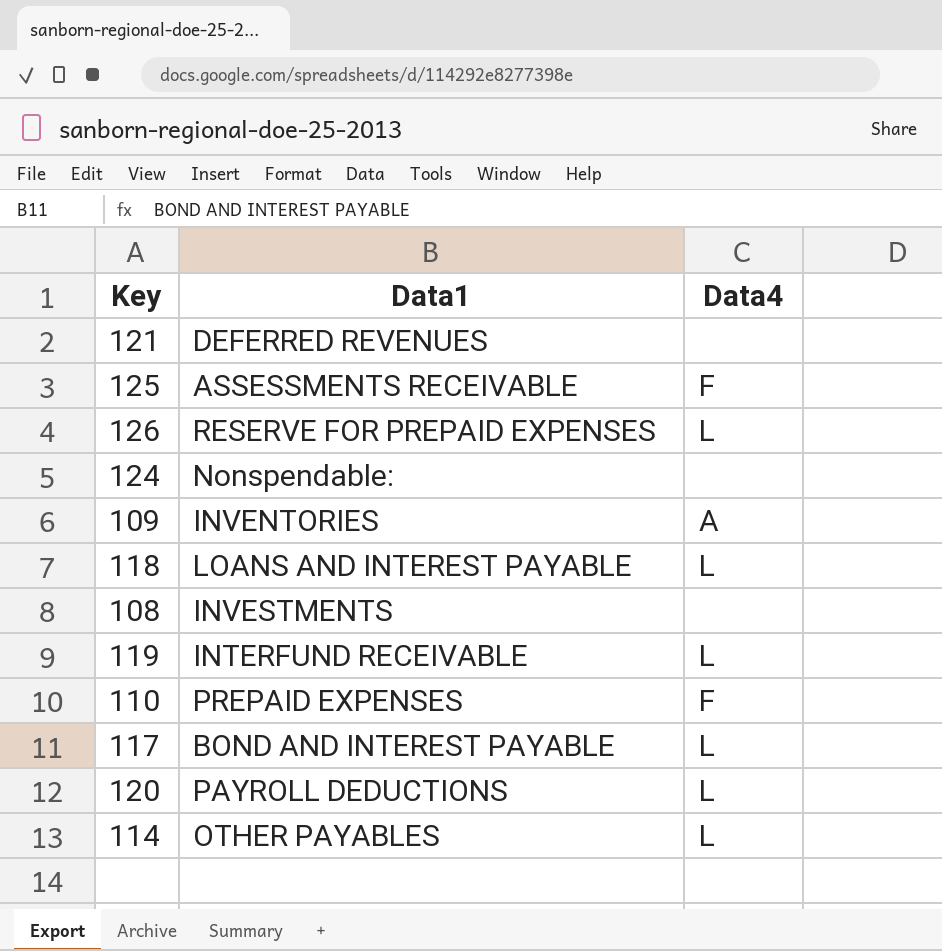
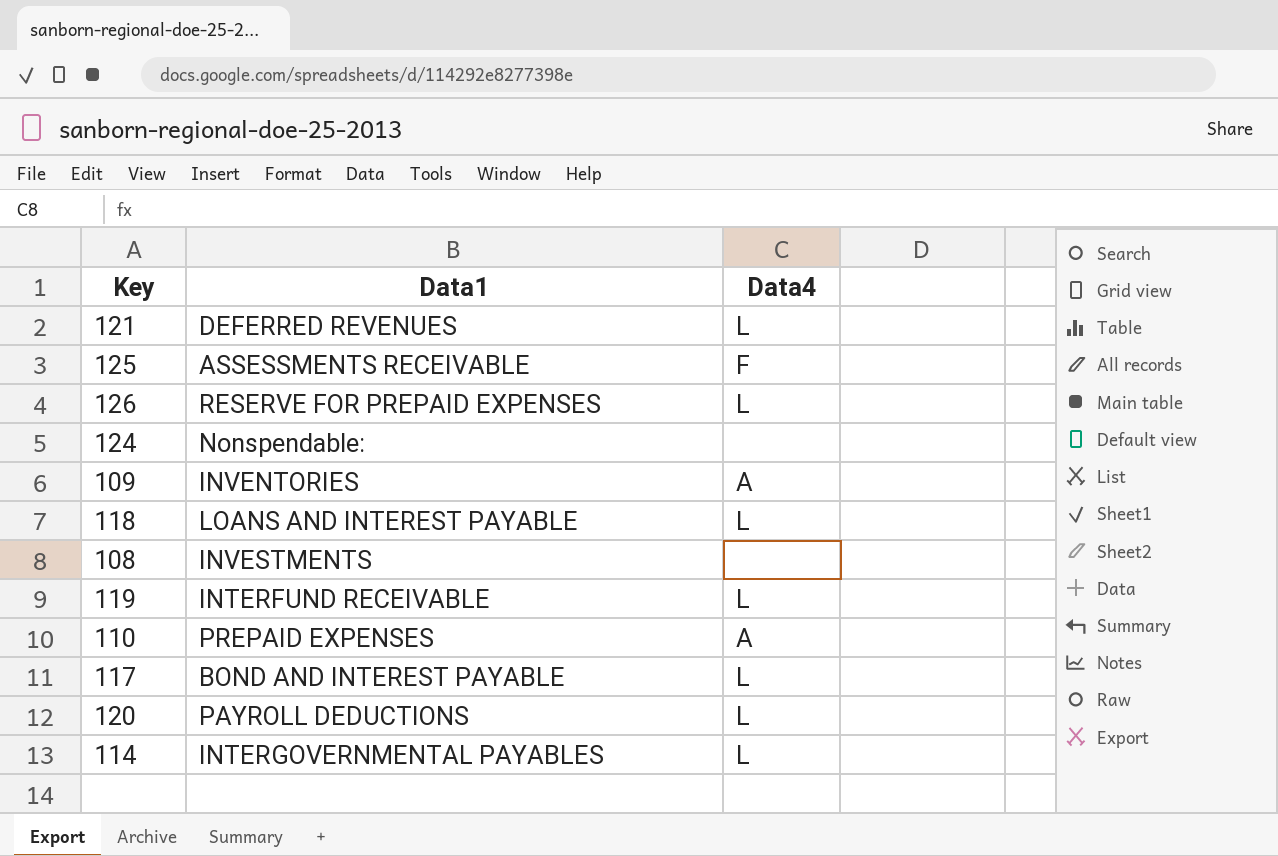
121 | Data4: none -> L
110 | Data4: F -> A
114 | Data1: OTHER PAYABLES -> INTERGOVERNMENTAL PAYABLES

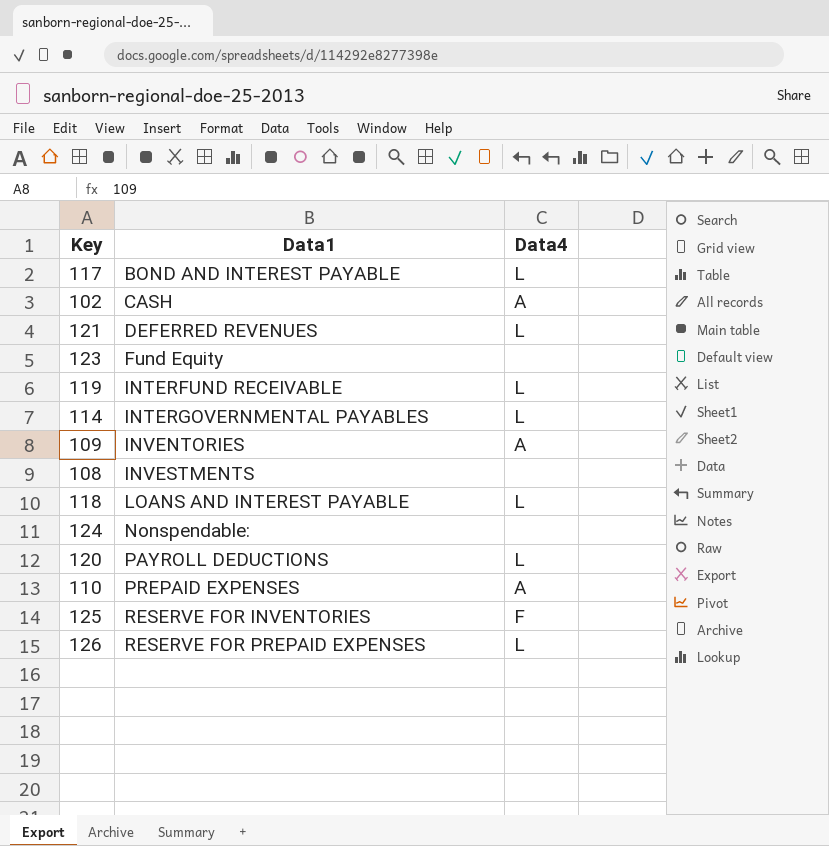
row order: none -> Data1 ascending
row 102: none -> CASH | A
row 123: none -> Fund Equity | none
125 | Data1: ASSESSMENTS RECEIVABLE -> RESERVE FOR INVENTORIES

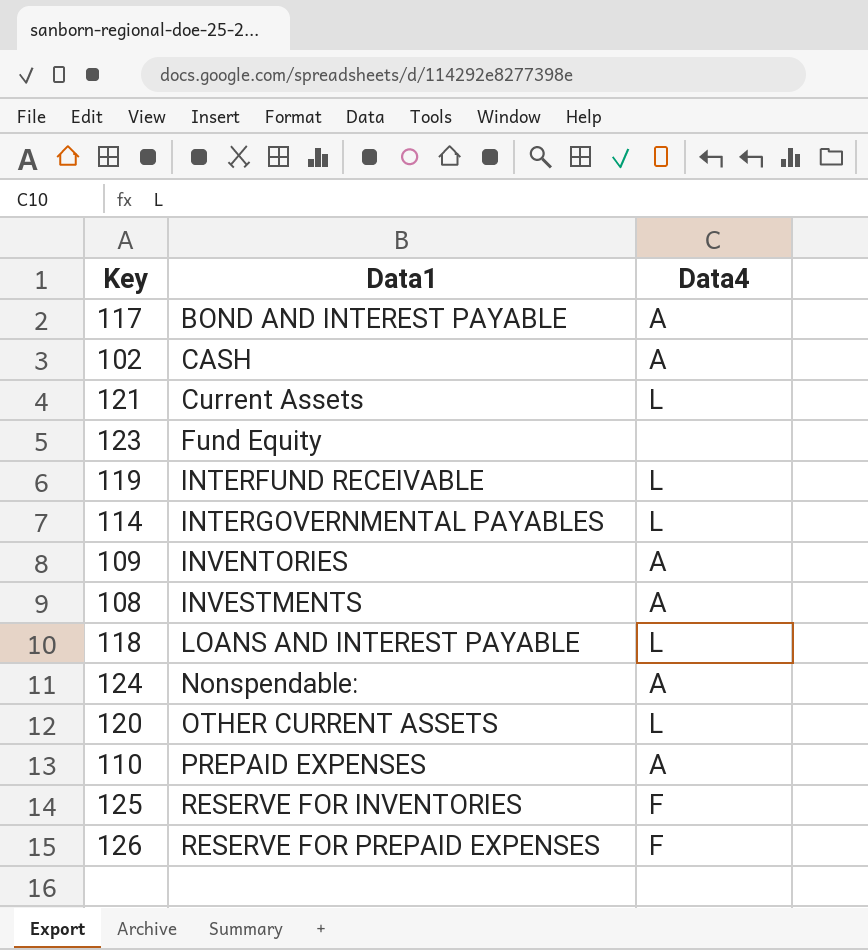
117 | Data4: L -> A
121 | Data1: DEFERRED REVENUES -> Current Assets
108 | Data4: none -> A
124 | Data4: none -> A
120 | Data1: PAYROLL DEDUCTIONS -> OTHER CURRENT ASSETS
126 | Data4: L -> F

